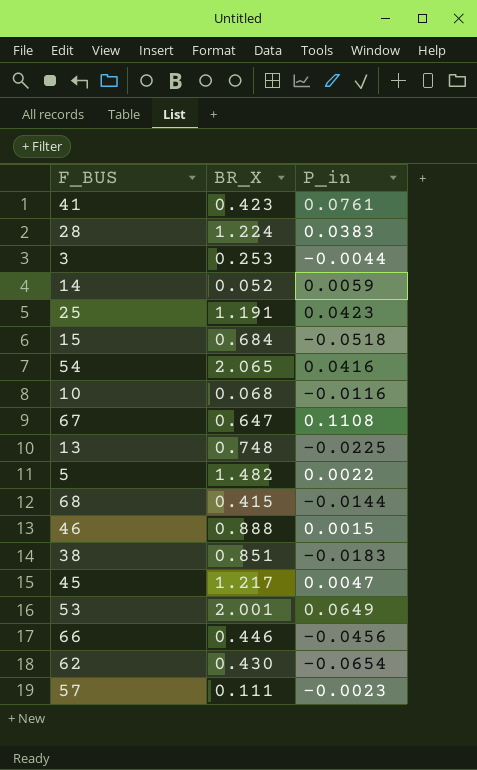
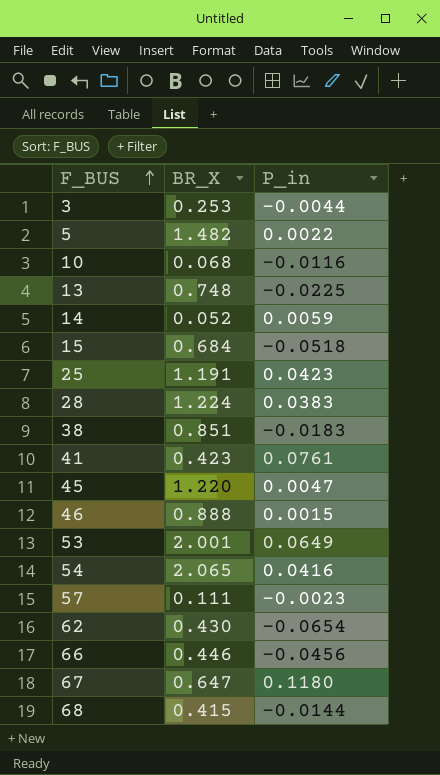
row order: none -> F_BUS ascending
45 | BR_X: 1.217 -> 1.220
67 | P_in: 0.1108 -> 0.1180

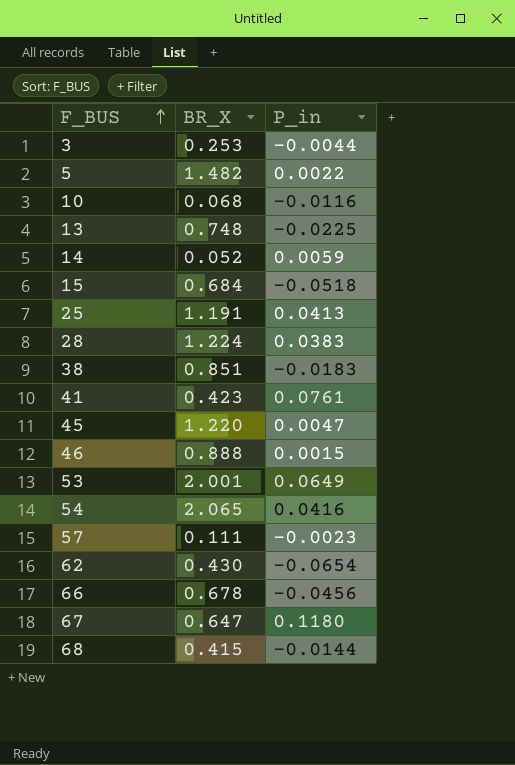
25 | P_in: 0.0423 -> 0.0413
66 | BR_X: 0.446 -> 0.678

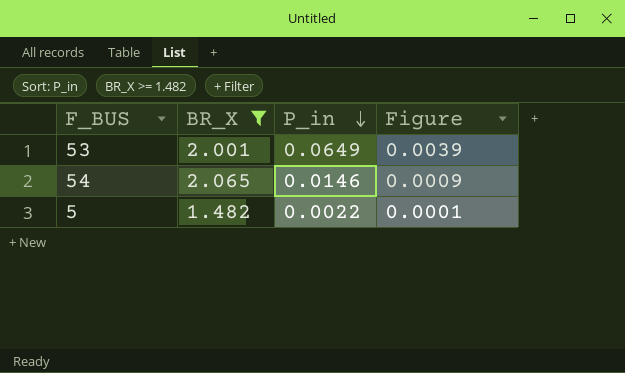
filter: none -> BR_X >= 1.482
row order: F_BUS ascending -> P_in descending
column Figure | formula: none -> [P_in] * 0.06
54 | P_in: 0.0416 -> 0.0146

